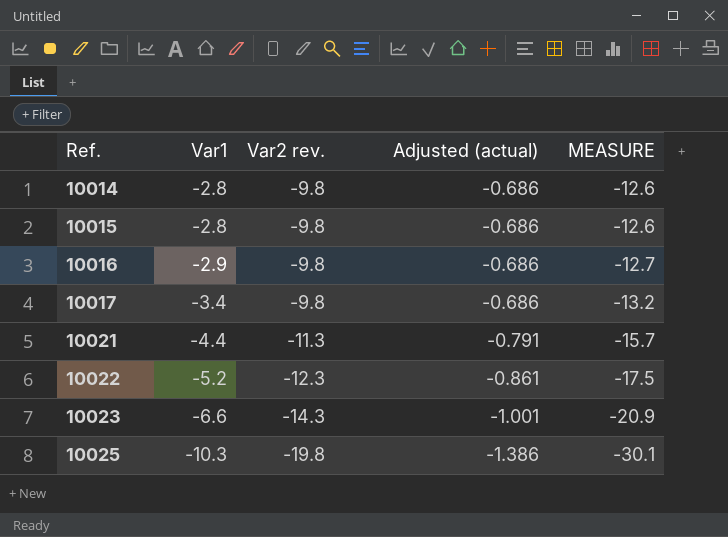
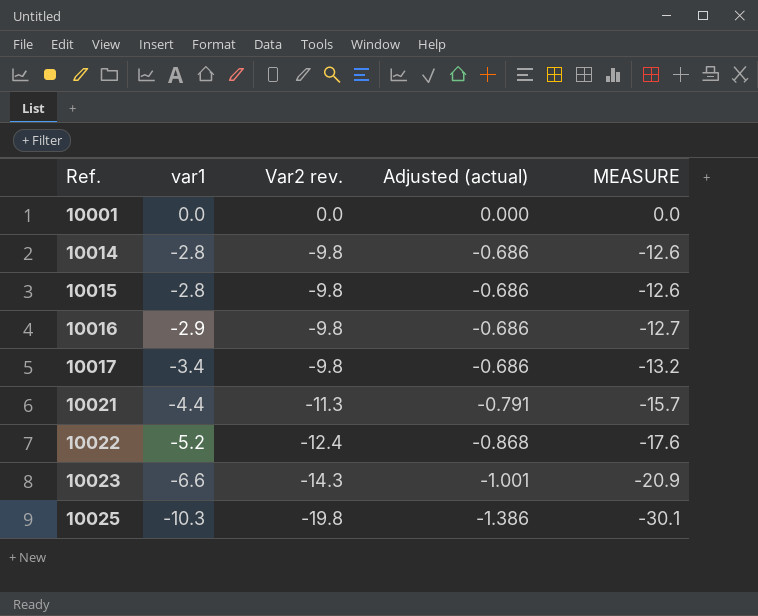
column name: Var1 -> var1
row 10001: none -> 0.0 | 0.0 | 0.000 | 0.0
10022 | Var2 rev.: -12.3 -> -12.4
10022 | Adjusted (actual): -0.861 -> -0.868
10022 | MEASURE: -17.5 -> -17.6

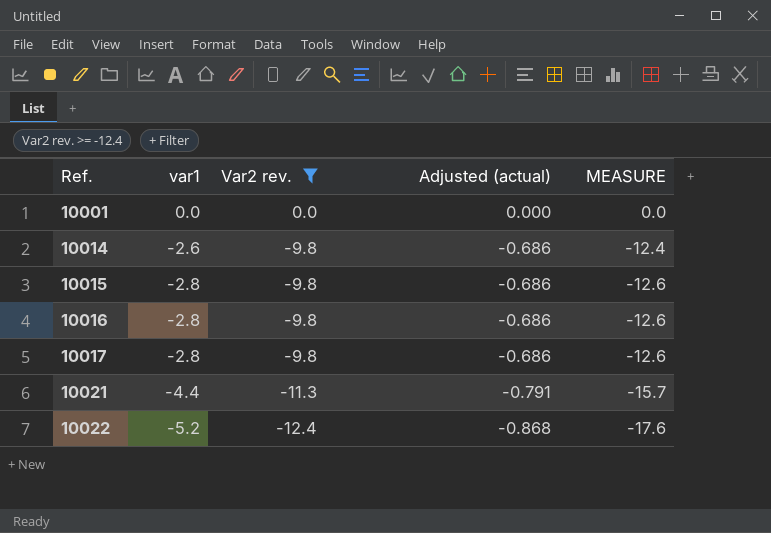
filter: none -> Var2 rev. >= -12.4
10014 | var1: -2.8 -> -2.6
10014 | MEASURE: -12.6 -> -12.4
10016 | var1: -2.9 -> -2.8
10016 | MEASURE: -12.7 -> -12.6
10017 | var1: -3.4 -> -2.8
10017 | MEASURE: -13.2 -> -12.6

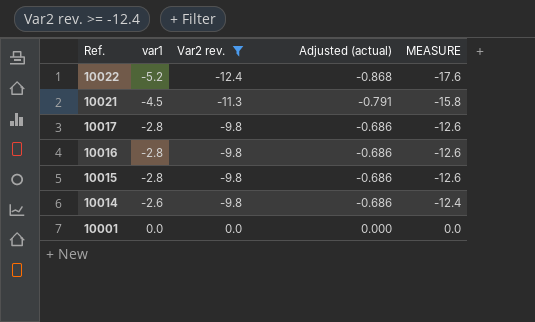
row order: Ref. ascending -> Ref. descending
10021 | var1: -4.4 -> -4.5
10021 | MEASURE: -15.7 -> -15.8

